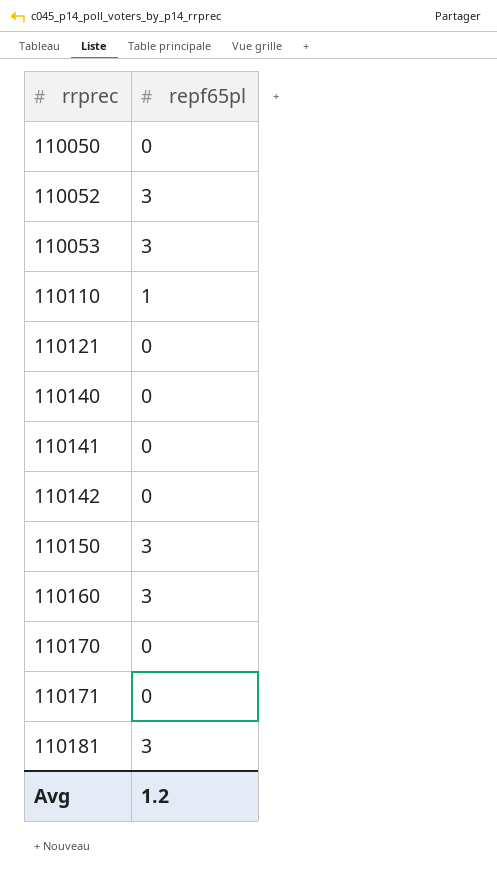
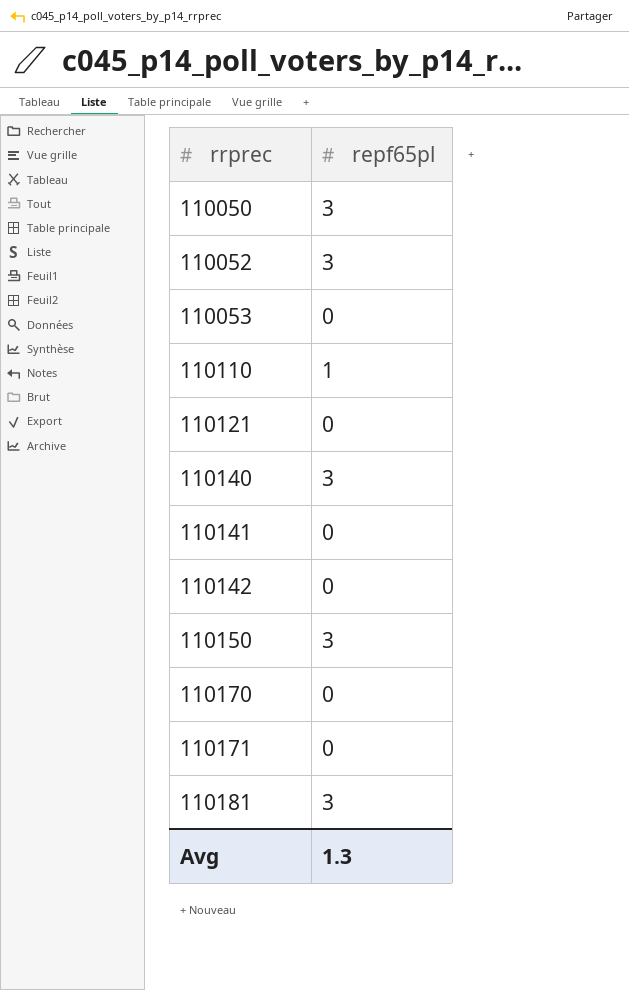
row 110160: 3 -> none
110050 | repf65pl: 0 -> 3
110053 | repf65pl: 3 -> 0
110140 | repf65pl: 0 -> 3
Avg | repf65pl: 1.2 -> 1.3

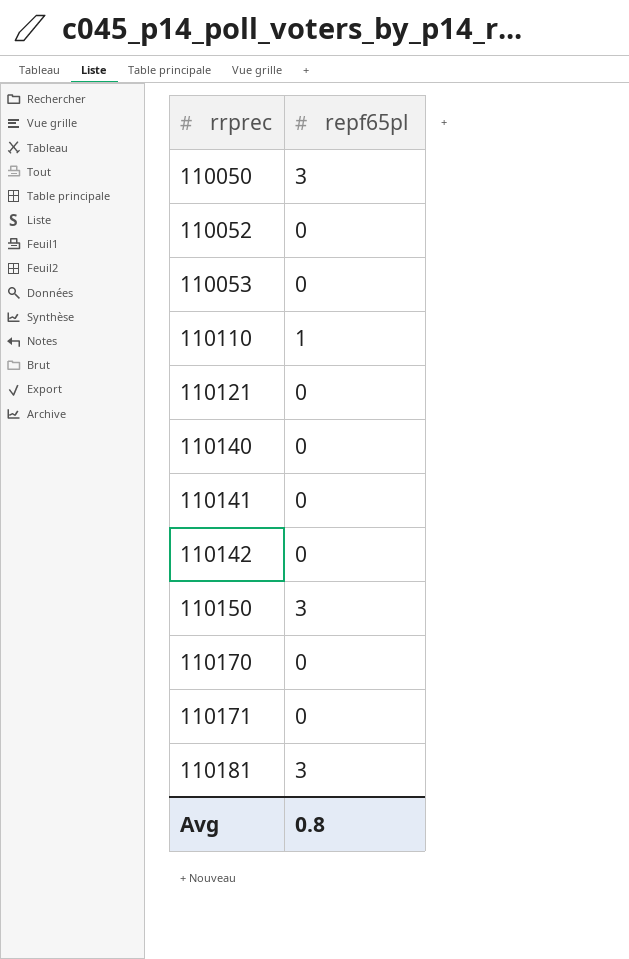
110052 | repf65pl: 3 -> 0
110140 | repf65pl: 3 -> 0
Avg | repf65pl: 1.3 -> 0.8

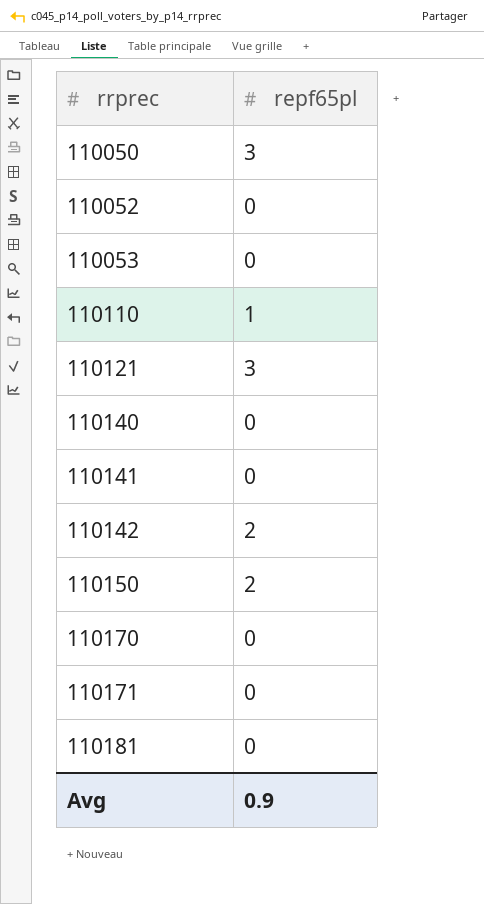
110121 | repf65pl: 0 -> 3
110142 | repf65pl: 0 -> 2
110150 | repf65pl: 3 -> 2
110181 | repf65pl: 3 -> 0
Avg | repf65pl: 0.8 -> 0.9

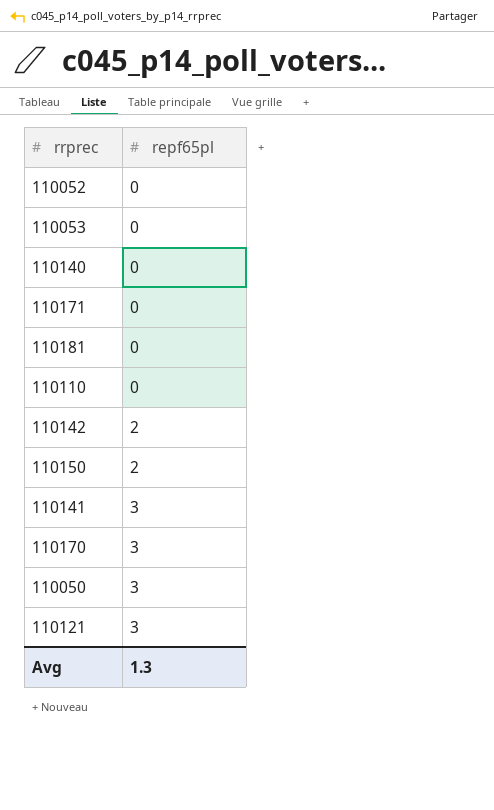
row order: rrprec ascending -> repf65pl ascending
110110 | repf65pl: 1 -> 0
110141 | repf65pl: 0 -> 3
110170 | repf65pl: 0 -> 3
Avg | repf65pl: 0.9 -> 1.3

